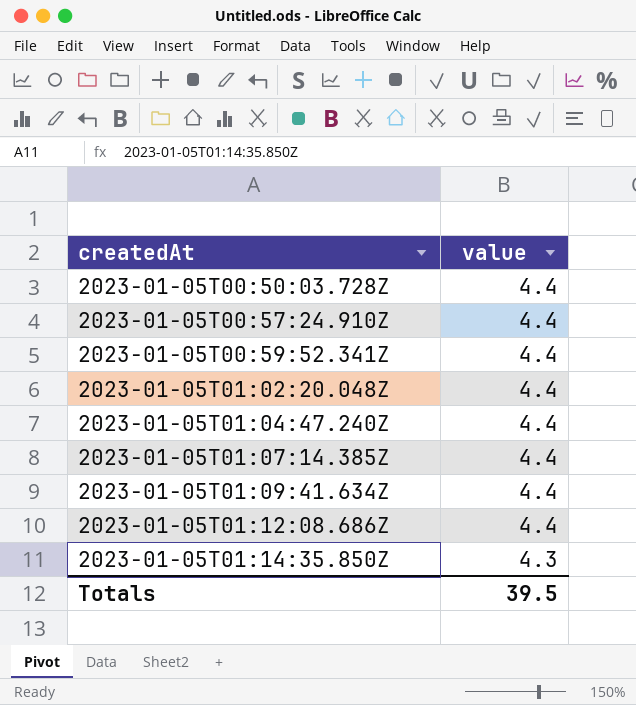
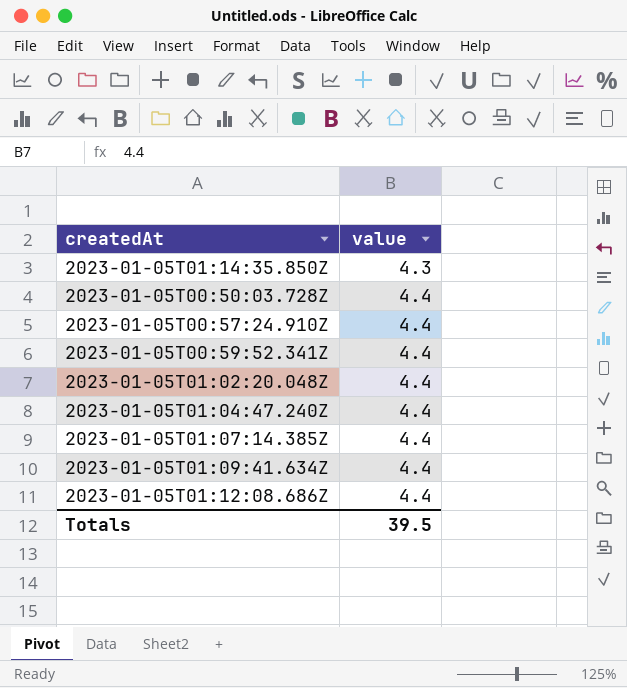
row order: createdAt ascending -> value ascending

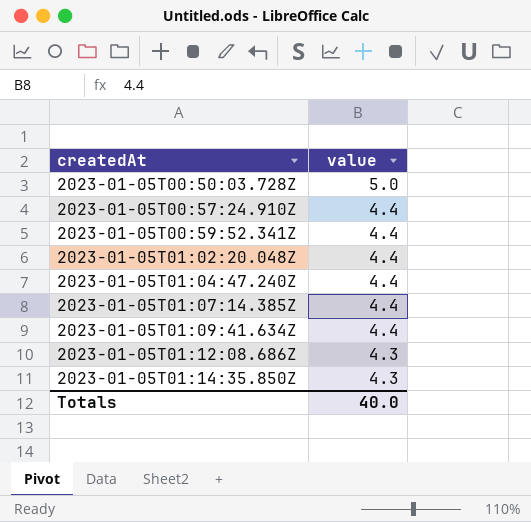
row order: value ascending -> createdAt ascending
2023-01-05T00:50:03.728Z | value: 4.4 -> 5.0
2023-01-05T01:12:08.686Z | value: 4.4 -> 4.3
Totals | value: 39.5 -> 40.0

